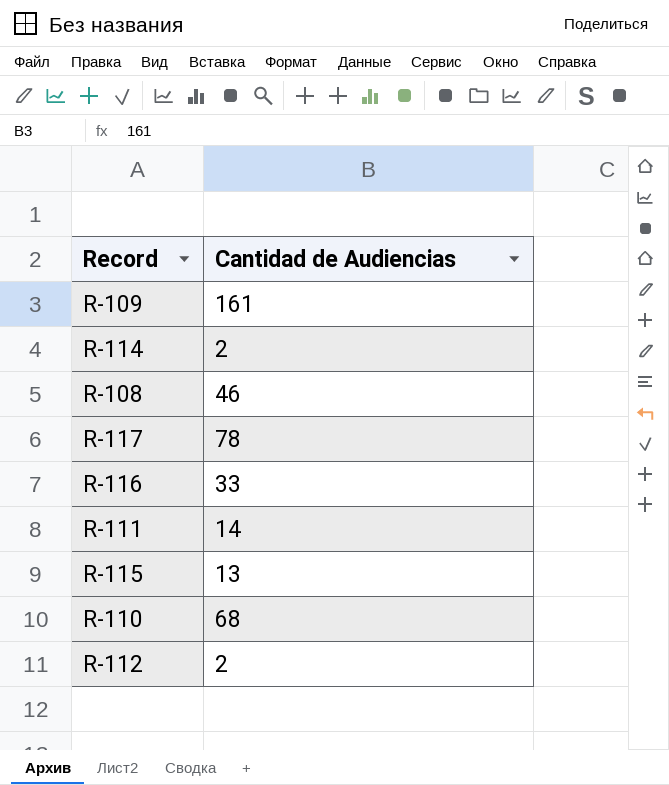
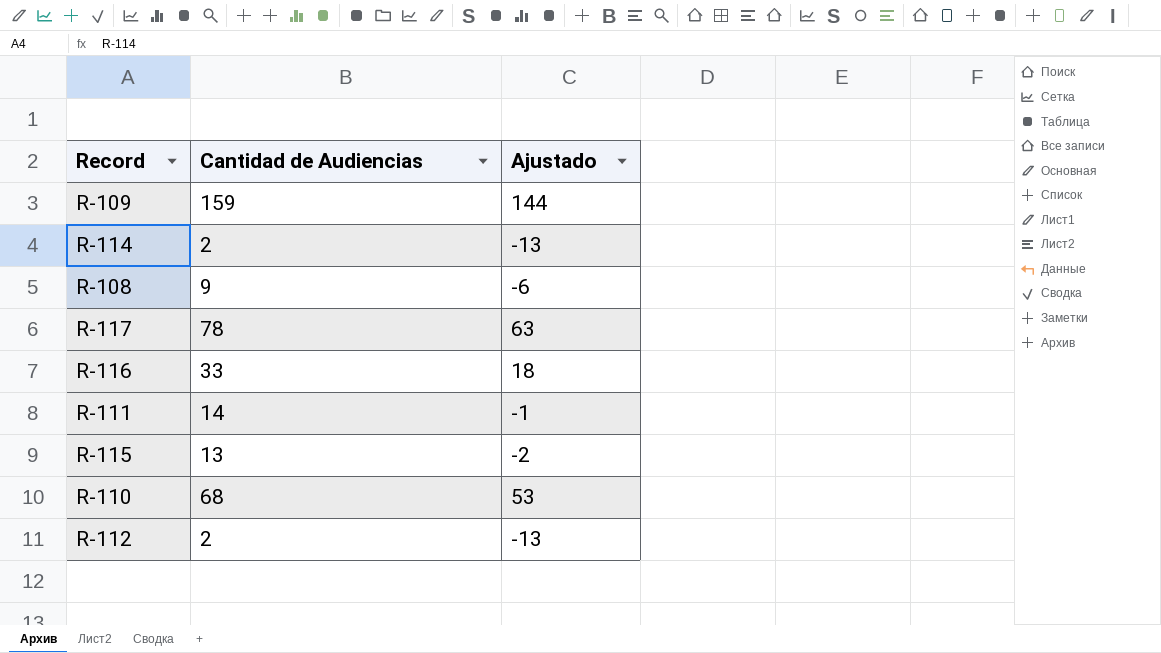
column Ajustado | formula: none -> [Cantidad de Audiencias] - 15
R-109 | Cantidad de Audiencias: 161 -> 159
R-108 | Cantidad de Audiencias: 46 -> 9

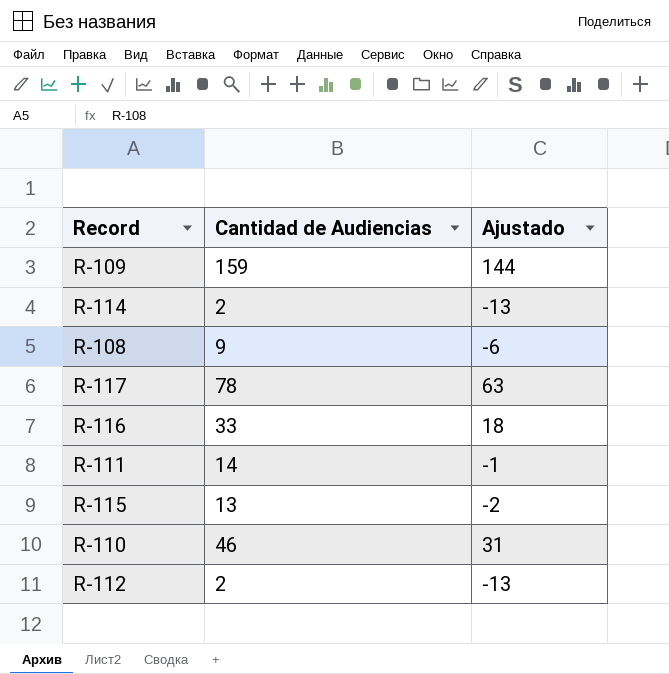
R-110 | Cantidad de Audiencias: 68 -> 46
R-110 | Ajustado: 53 -> 31

